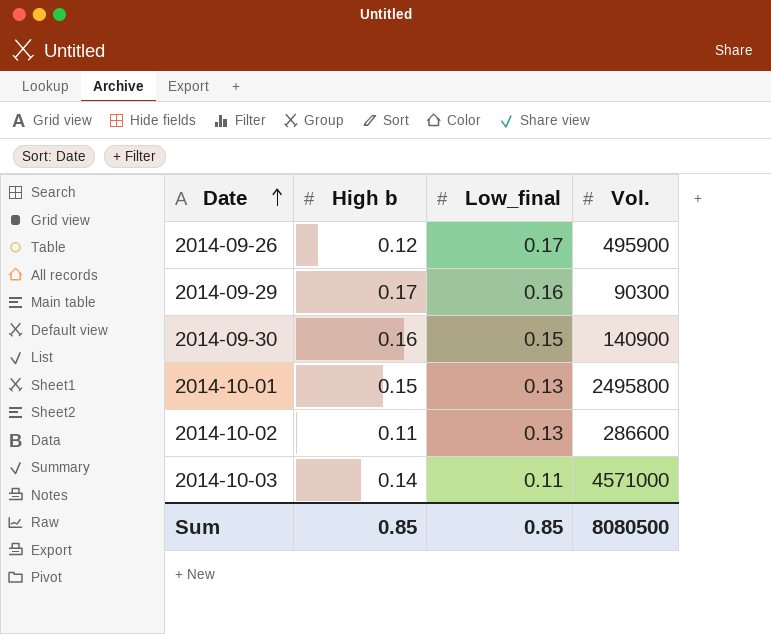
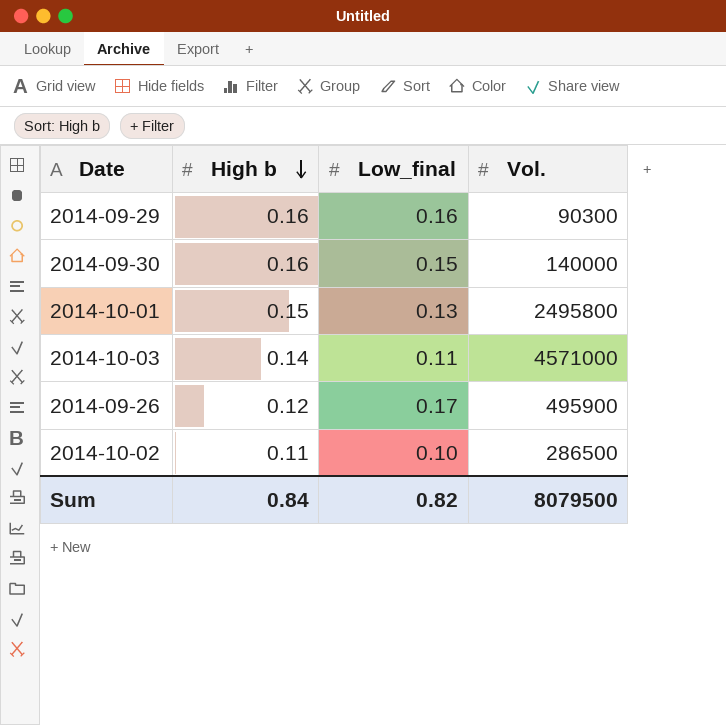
row order: Date ascending -> High b descending
2014-09-29 | High b: 0.17 -> 0.16
2014-09-30 | Vol.: 140900 -> 140000
2014-10-02 | Low_final: 0.13 -> 0.10
2014-10-02 | Vol.: 286600 -> 286500
Sum | High b: 0.85 -> 0.84
Sum | Low_final: 0.85 -> 0.82
Sum | Vol.: 8080500 -> 8079500

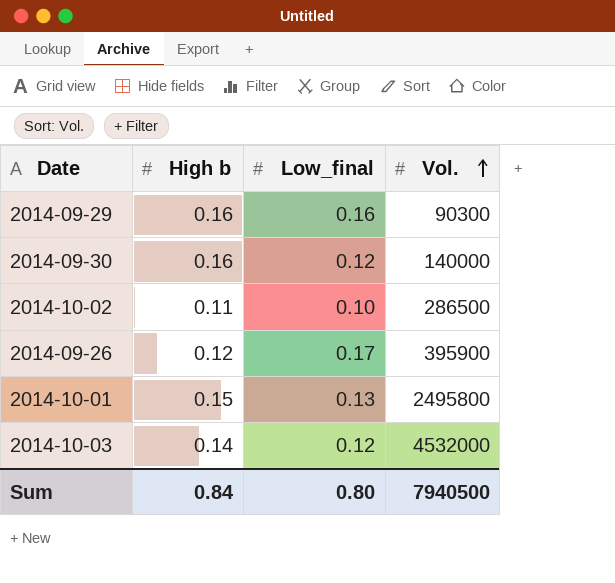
row order: High b descending -> Vol. ascending
2014-09-30 | Low_final: 0.15 -> 0.12
2014-09-26 | Vol.: 495900 -> 395900
2014-10-03 | Low_final: 0.11 -> 0.12
2014-10-03 | Vol.: 4571000 -> 4532000
Sum | Low_final: 0.82 -> 0.80
Sum | Vol.: 8079500 -> 7940500

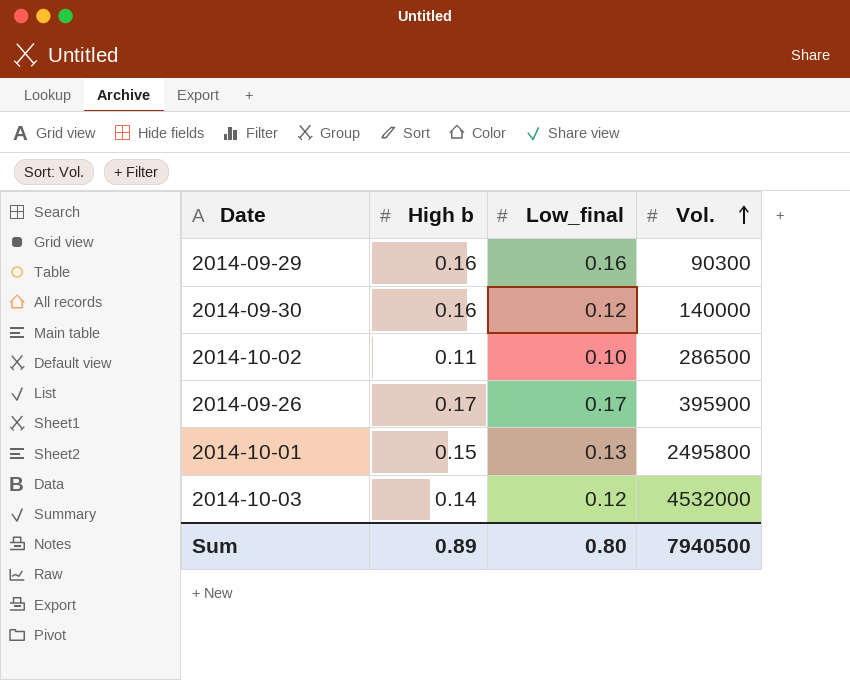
2014-09-26 | High b: 0.12 -> 0.17
Sum | High b: 0.84 -> 0.89

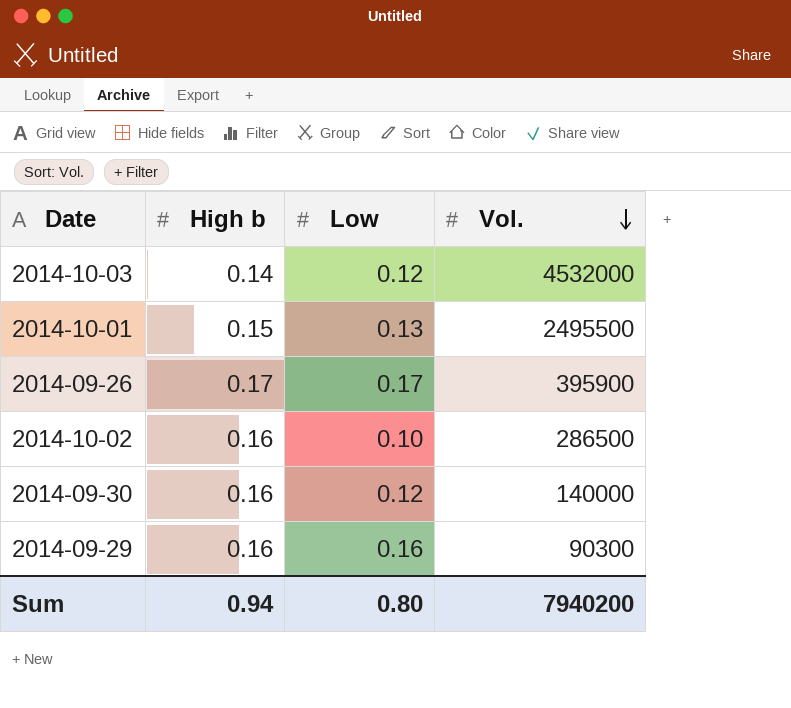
row order: Vol. ascending -> Vol. descending
column name: Low_final -> Low
2014-10-01 | Vol.: 2495800 -> 2495500
2014-10-02 | High b: 0.11 -> 0.16
Sum | High b: 0.89 -> 0.94
Sum | Vol.: 7940500 -> 7940200

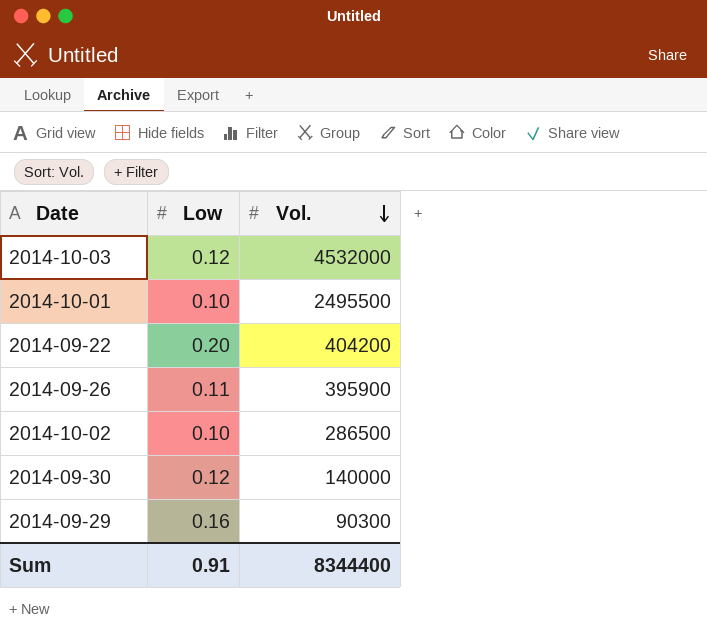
column High b | position: 2 -> none
2014-10-01 | Low: 0.13 -> 0.10
row 2014-09-22: none -> 0.20 | 404200
2014-09-26 | Low: 0.17 -> 0.11
Sum | Low: 0.80 -> 0.91
Sum | Vol.: 7940200 -> 8344400

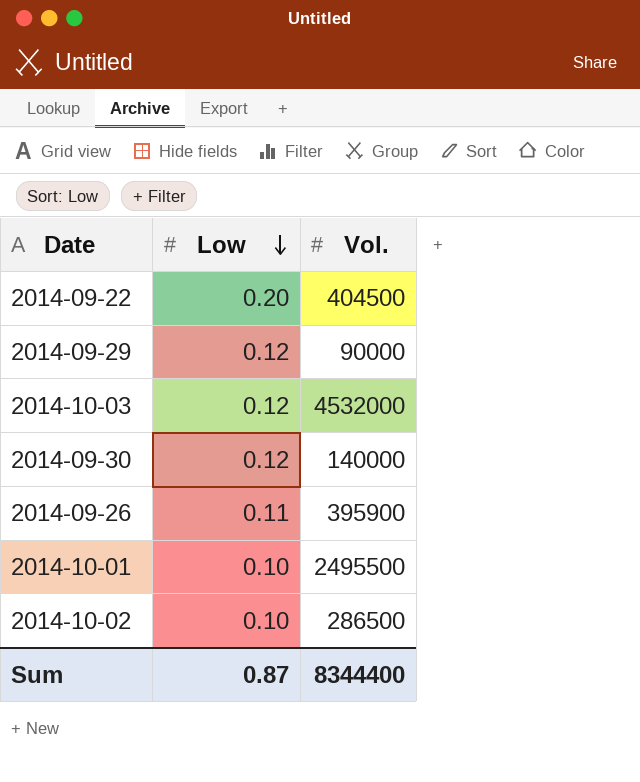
row order: Vol. descending -> Low descending
2014-09-22 | Vol.: 404200 -> 404500
2014-09-29 | Low: 0.16 -> 0.12
2014-09-29 | Vol.: 90300 -> 90000
Sum | Low: 0.91 -> 0.87

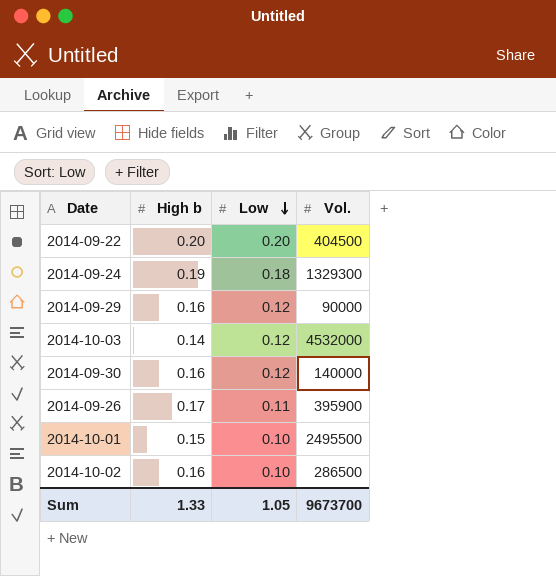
column High b | position: none -> 2
row 2014-09-24: none -> 0.19 | 0.18 | 1329300
Sum | Low: 0.87 -> 1.05
Sum | Vol.: 8344400 -> 9673700

